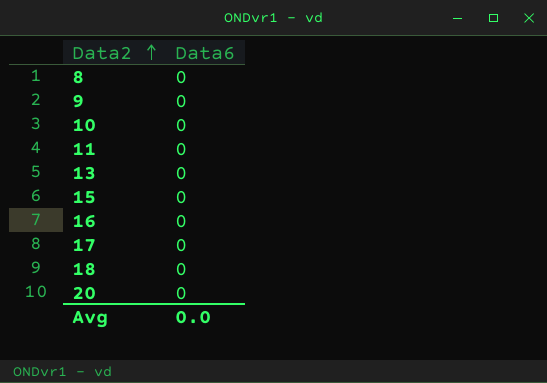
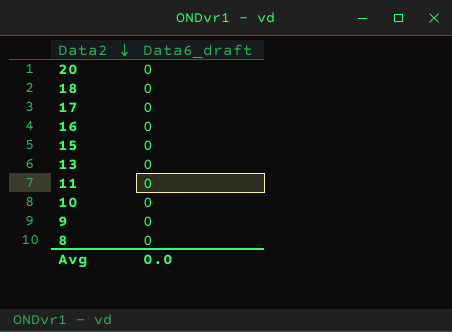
row order: Data2 ascending -> Data2 descending
column name: Data6 -> Data6_draft

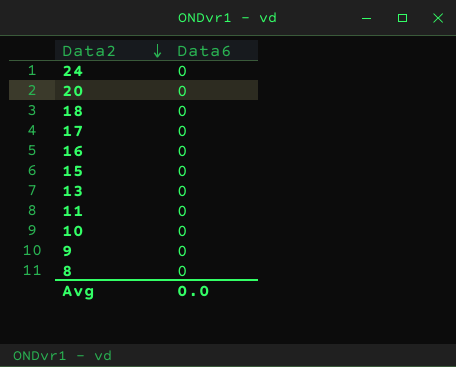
column name: Data6_draft -> Data6
row 24: none -> 0

